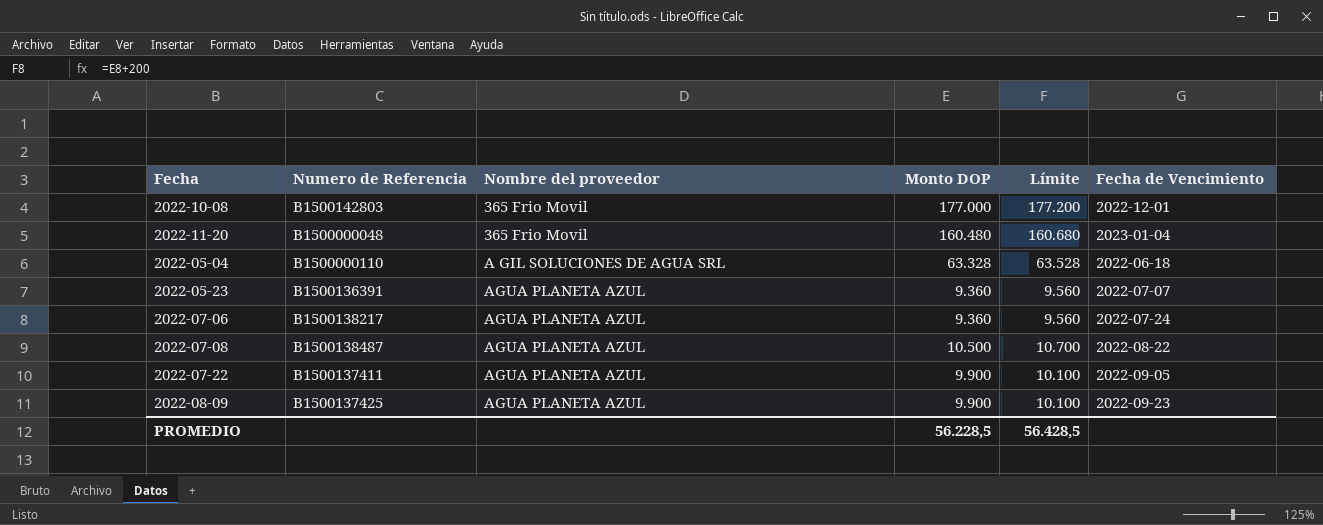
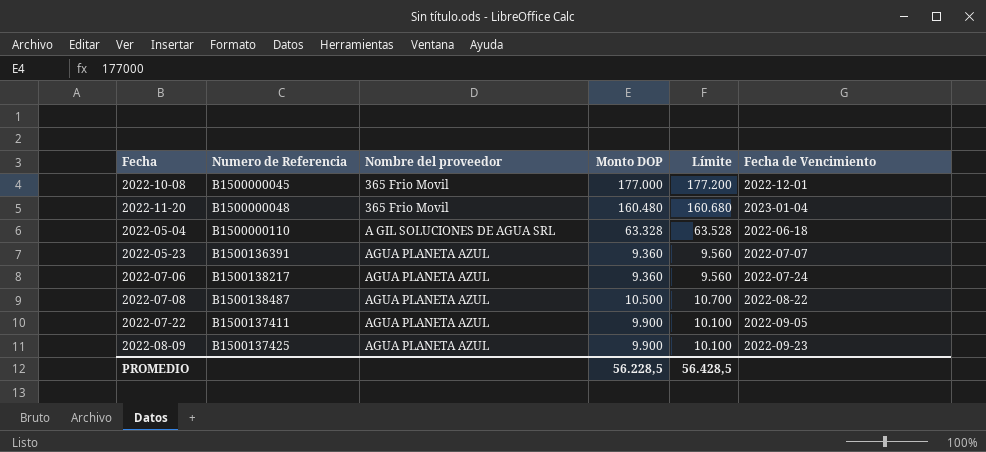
2022-10-08 | Numero de Referencia: B1500142803 -> B1500000045

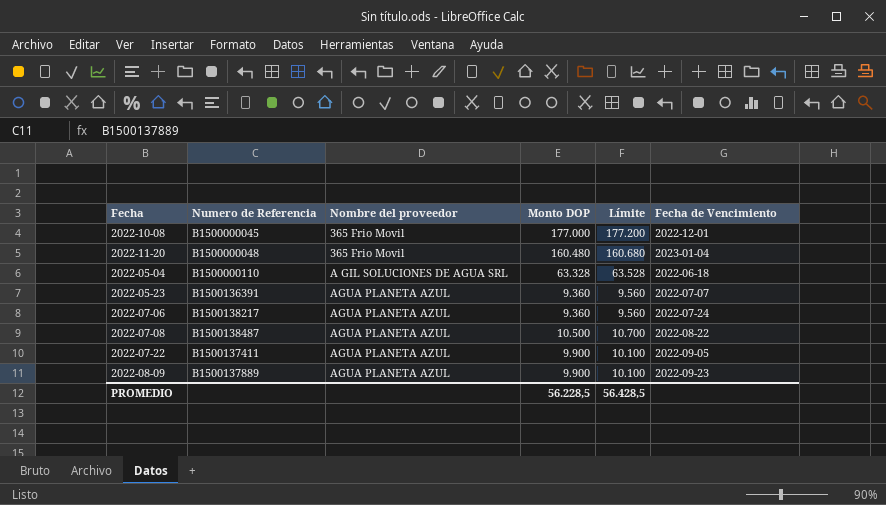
2022-08-09 | Numero de Referencia: B1500137425 -> B1500137889

